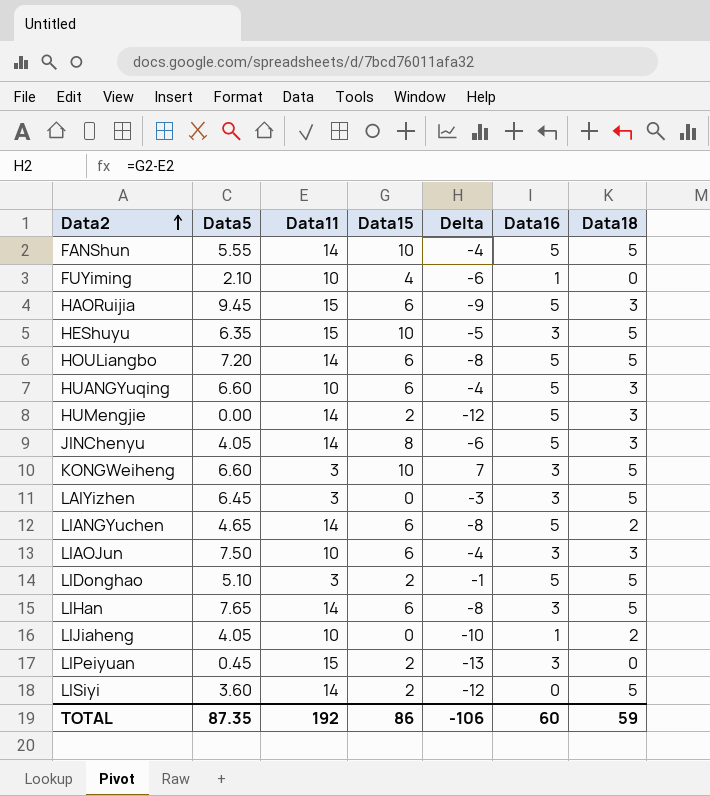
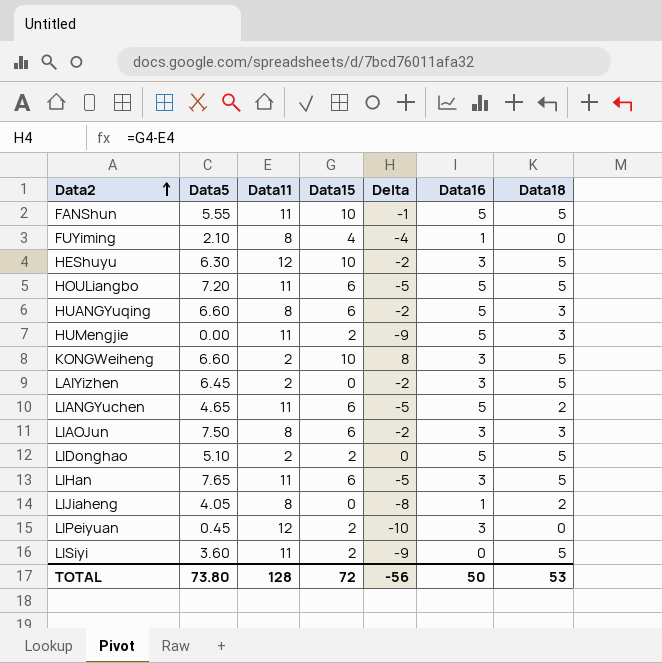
row HAORuijia: 9.45 | 15 | 6 | -9 | 5 | 3 -> none
row JINChenyu: 4.05 | 14 | 8 | -6 | 5 | 3 -> none
FANShun | Data11: 14 -> 11
FANShun | Delta: -4 -> -1
FUYiming | Data11: 10 -> 8
FUYiming | Delta: -6 -> -4
HEShuyu | Data5: 6.35 -> 6.30
HEShuyu | Data11: 15 -> 12
HEShuyu | Delta: -5 -> -2
HOULiangbo | Data11: 14 -> 11
HOULiangbo | Delta: -8 -> -5
HUANGYuqing | Data11: 10 -> 8
HUANGYuqing | Delta: -4 -> -2
HUMengjie | Data11: 14 -> 11
HUMengjie | Delta: -12 -> -9
KONGWeiheng | Data11: 3 -> 2
KONGWeiheng | Delta: 7 -> 8
LAIYizhen | Data11: 3 -> 2
LAIYizhen | Delta: -3 -> -2
LIANGYuchen | Data11: 14 -> 11
LIANGYuchen | Delta: -8 -> -5
LIAOJun | Data11: 10 -> 8
LIAOJun | Delta: -4 -> -2
LIDonghao | Data11: 3 -> 2
LIDonghao | Delta: -1 -> 0
LIHan | Data11: 14 -> 11
LIHan | Delta: -8 -> -5
LIJiaheng | Data11: 10 -> 8
LIJiaheng | Delta: -10 -> -8
LIPeiyuan | Data11: 15 -> 12
LIPeiyuan | Delta: -13 -> -10
LISiyi | Data11: 14 -> 11
LISiyi | Delta: -12 -> -9
TOTAL | Data5: 87.35 -> 73.80
TOTAL | Data11: 192 -> 128
TOTAL | Data15: 86 -> 72
TOTAL | Delta: -106 -> -56
TOTAL | Data16: 60 -> 50
TOTAL | Data18: 59 -> 53

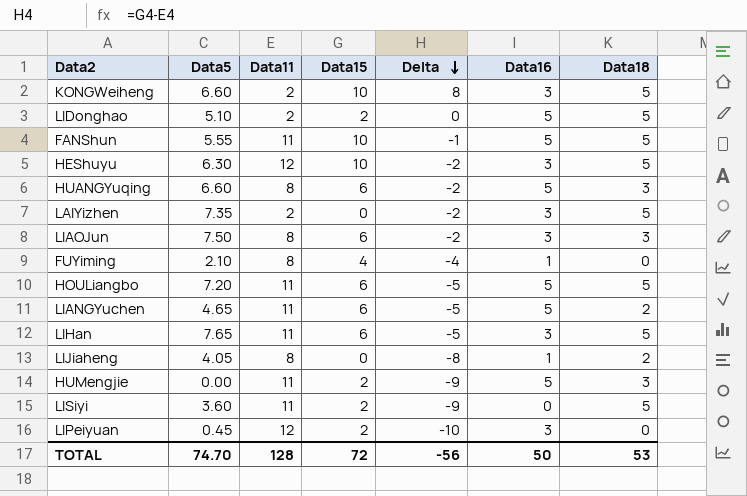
row order: Data2 ascending -> Delta descending
LAIYizhen | Data5: 6.45 -> 7.35
TOTAL | Data5: 73.80 -> 74.70

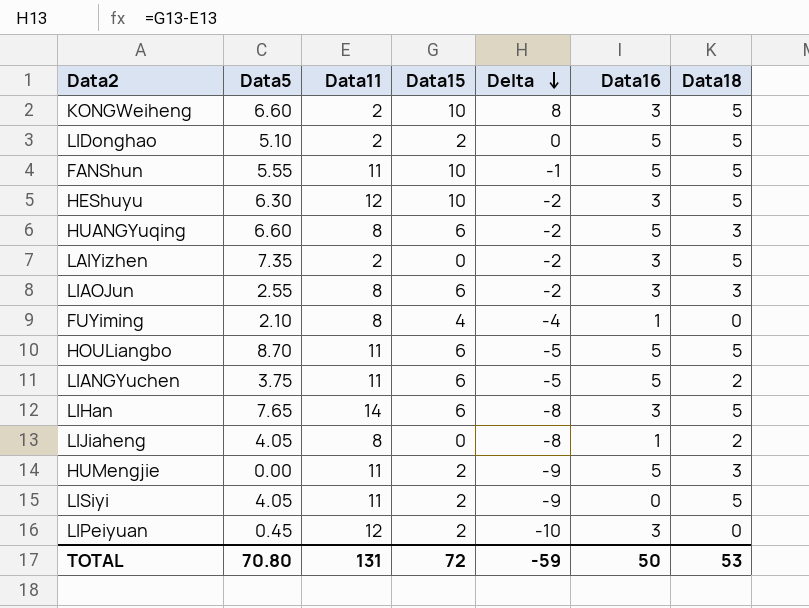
LIAOJun | Data5: 7.50 -> 2.55
HOULiangbo | Data5: 7.20 -> 8.70
LIANGYuchen | Data5: 4.65 -> 3.75
LIHan | Data11: 11 -> 14
LIHan | Delta: -5 -> -8
LISiyi | Data5: 3.60 -> 4.05
TOTAL | Data5: 74.70 -> 70.80
TOTAL | Data11: 128 -> 131
TOTAL | Delta: -56 -> -59

